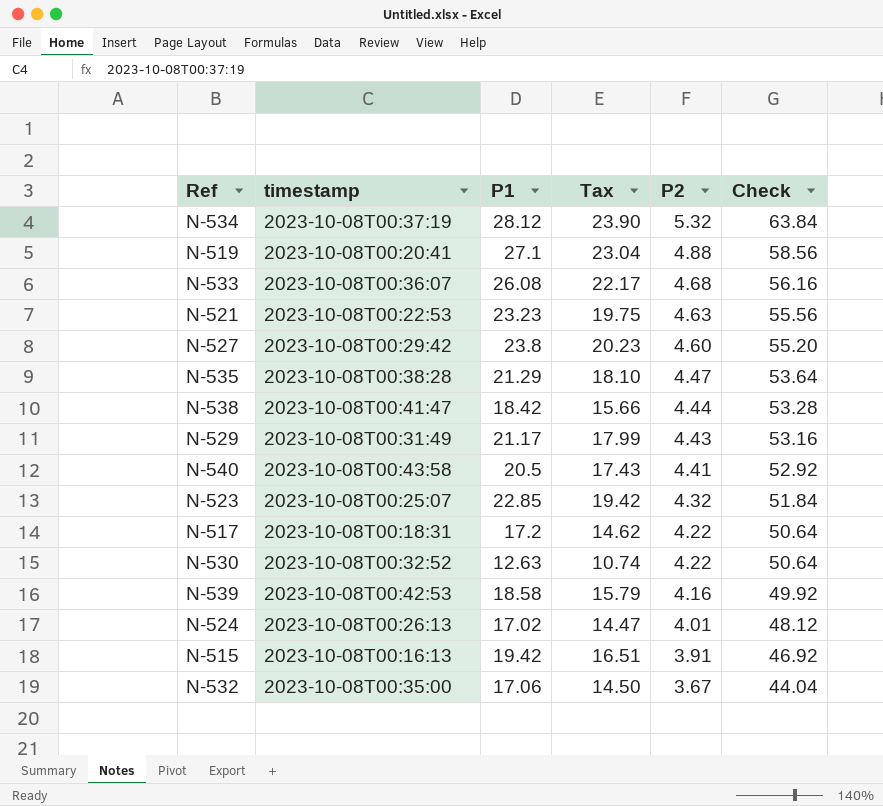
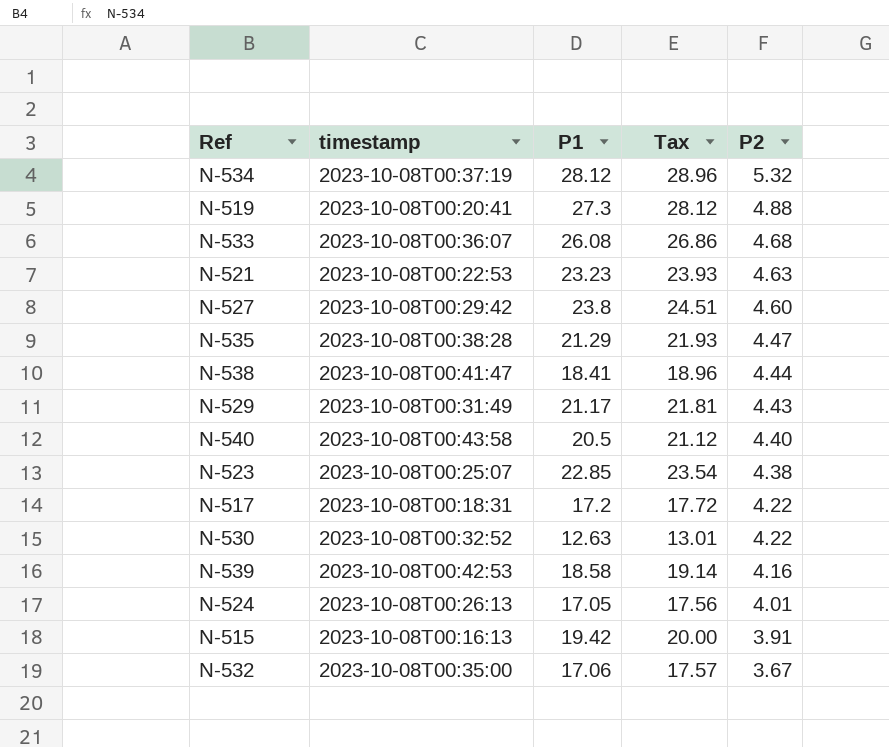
column Check | formula: [P2] * 12 -> none
column Tax | formula: [P1] * 0.85 -> [P1] * 1.03
N-519 | P1: 27.1 -> 27.3
N-538 | P1: 18.42 -> 18.41
N-540 | P2: 4.41 -> 4.40
N-523 | P2: 4.32 -> 4.38
N-524 | P1: 17.02 -> 17.05

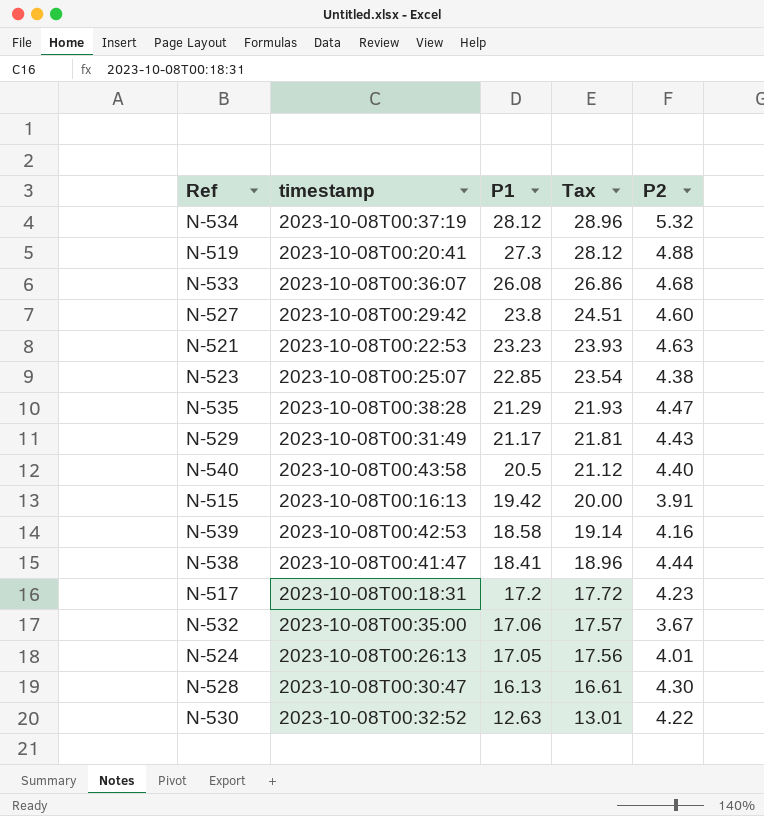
row order: P2 descending -> P1 descending
N-517 | P2: 4.22 -> 4.23
row N-528: none -> 2023-10-08T00:30:47 | 16.13 | 16.61 | 4.30

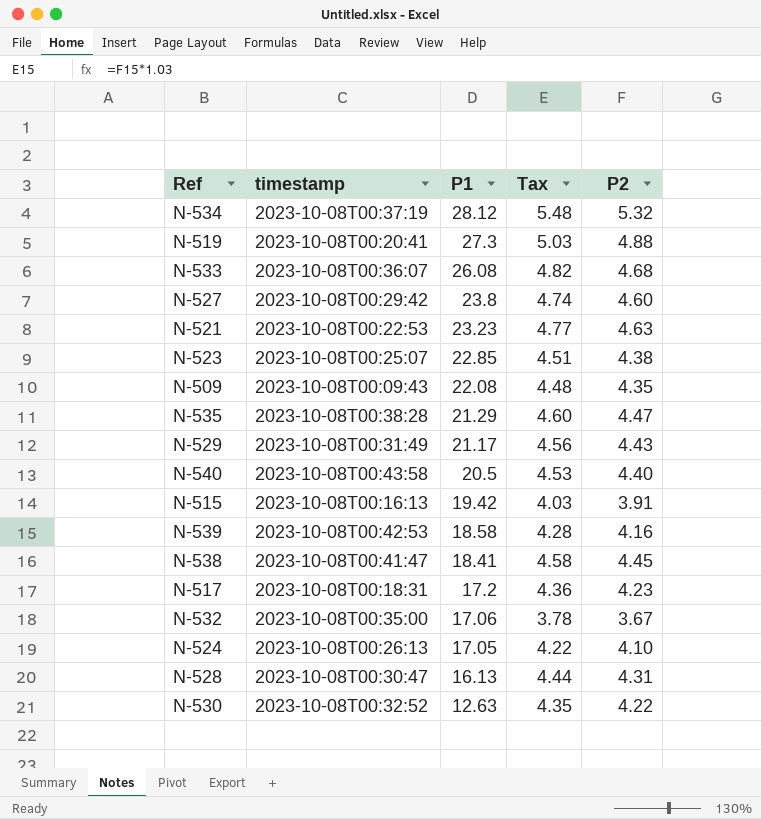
column Tax | formula: [P1] * 1.03 -> [P2] * 1.03
row N-509: none -> 2023-10-08T00:09:43 | 22.08 | 4.48 | 4.35
N-538 | P2: 4.44 -> 4.45
N-524 | P2: 4.01 -> 4.10
N-528 | P2: 4.30 -> 4.31

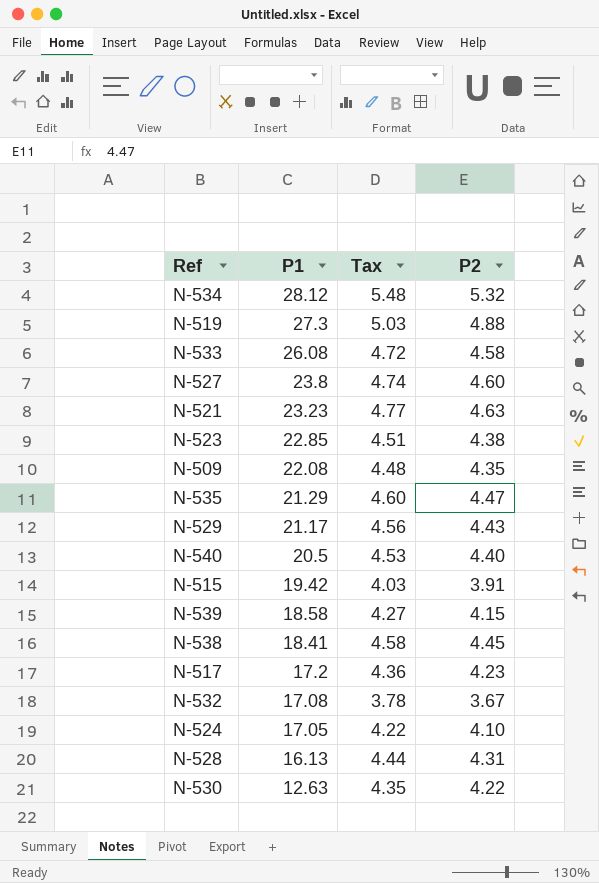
column timestamp | position: 2 -> none
N-533 | Tax: 4.82 -> 4.72
N-533 | P2: 4.68 -> 4.58
N-539 | Tax: 4.28 -> 4.27
N-539 | P2: 4.16 -> 4.15
N-532 | P1: 17.06 -> 17.08

